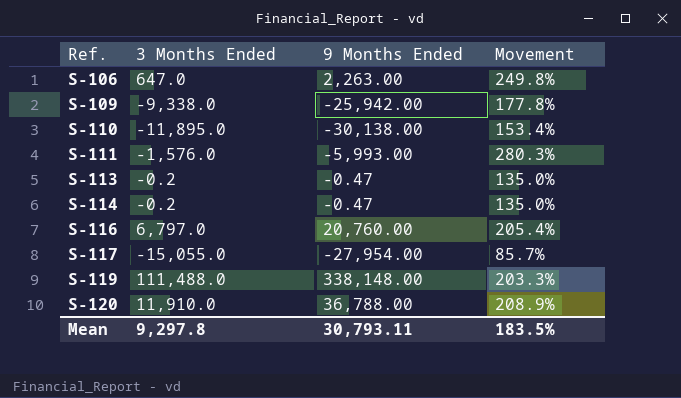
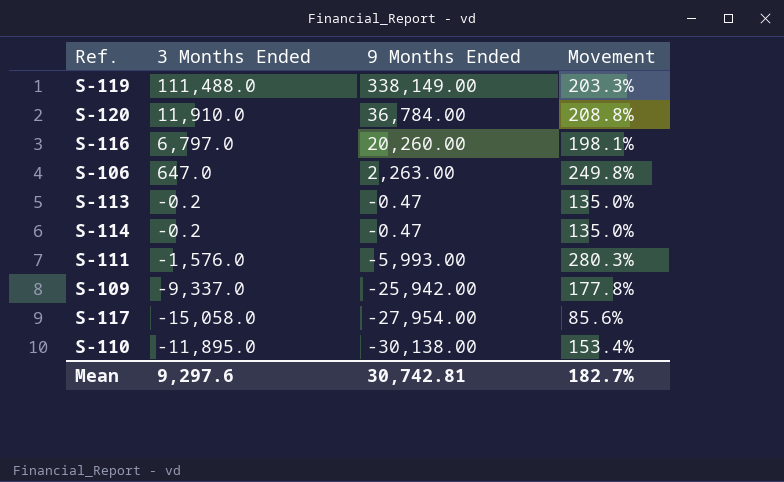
row order: Ref. ascending -> 9 Months Ended descending
S-119 | 9 Months Ended: 338,148.00 -> 338,149.00
S-120 | 9 Months Ended: 36,788.00 -> 36,784.00
S-120 | Movement: 208.9% -> 208.8%
S-116 | 9 Months Ended: 20,760.00 -> 20,260.00
S-116 | Movement: 205.4% -> 198.1%
S-109 | 3 Months Ended: -9,338.0 -> -9,337.0
S-117 | 3 Months Ended: -15,055.0 -> -15,058.0
S-117 | Movement: 85.7% -> 85.6%
Mean | 3 Months Ended: 9,297.8 -> 9,297.6
Mean | 9 Months Ended: 30,793.11 -> 30,742.81
Mean | Movement: 183.5% -> 182.7%

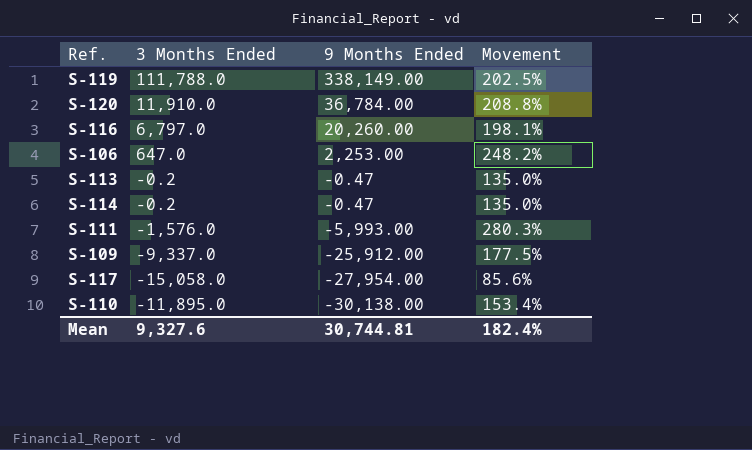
S-119 | 3 Months Ended: 111,488.0 -> 111,788.0
S-119 | Movement: 203.3% -> 202.5%
S-106 | 9 Months Ended: 2,263.00 -> 2,253.00
S-106 | Movement: 249.8% -> 248.2%
S-109 | 9 Months Ended: -25,942.00 -> -25,912.00
S-109 | Movement: 177.8% -> 177.5%
Mean | 3 Months Ended: 9,297.6 -> 9,327.6
Mean | 9 Months Ended: 30,742.81 -> 30,744.81
Mean | Movement: 182.7% -> 182.4%

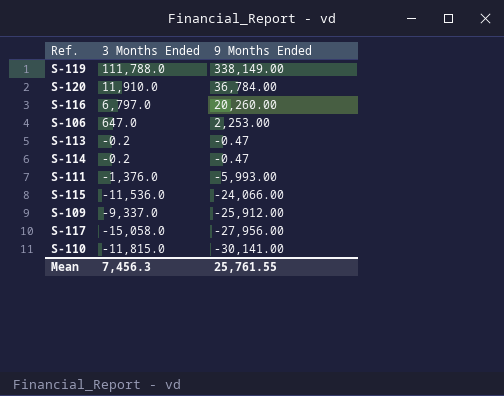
column Movement | formula: ([9 Months Ended] - [3 Months Ended]) / [3 Months Ended] -> none
S-111 | 3 Months Ended: -1,576.0 -> -1,376.0
row S-115: none -> -11,536.0 | -24,066.00
S-117 | 9 Months Ended: -27,954.00 -> -27,956.00
S-110 | 3 Months Ended: -11,895.0 -> -11,815.0
S-110 | 9 Months Ended: -30,138.00 -> -30,141.00
Mean | 3 Months Ended: 9,327.6 -> 7,456.3
Mean | 9 Months Ended: 30,744.81 -> 25,761.55

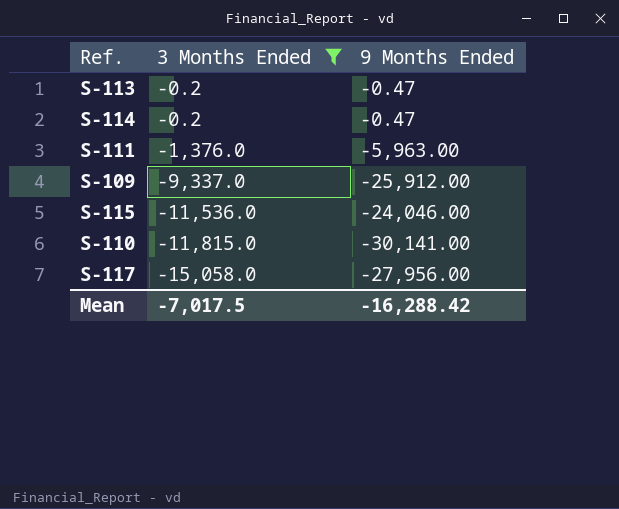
filter: none -> 3 Months Ended <= -0.2
row order: 9 Months Ended descending -> 3 Months Ended descending
S-111 | 9 Months Ended: -5,993.00 -> -5,963.00
S-115 | 9 Months Ended: -24,066.00 -> -24,046.00
Mean | 3 Months Ended: 7,456.3 -> -7,017.5
Mean | 9 Months Ended: 25,761.55 -> -16,288.42

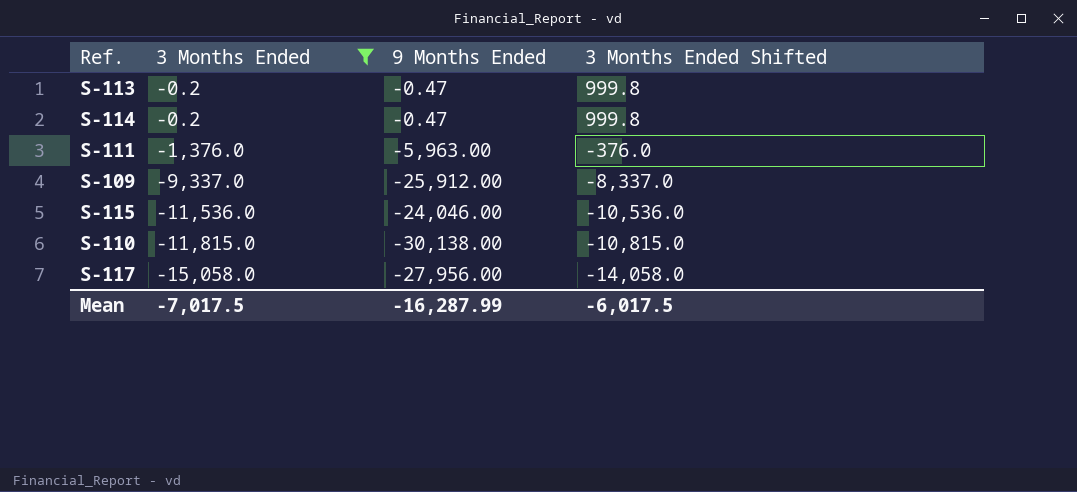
column 3 Months Ended Shifted | formula: none -> [3 Months Ended] + 1000
S-110 | 9 Months Ended: -30,141.00 -> -30,138.00
Mean | 9 Months Ended: -16,288.42 -> -16,287.99

